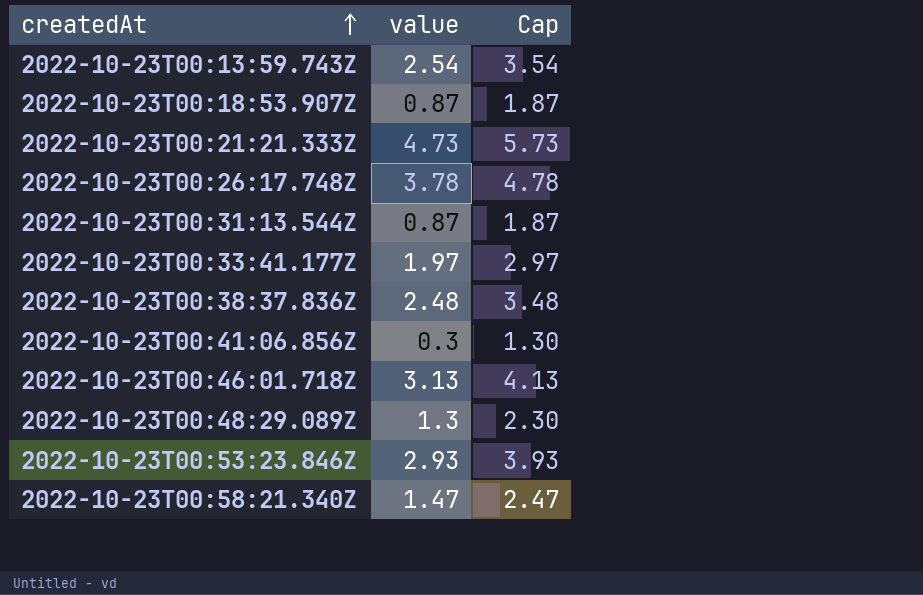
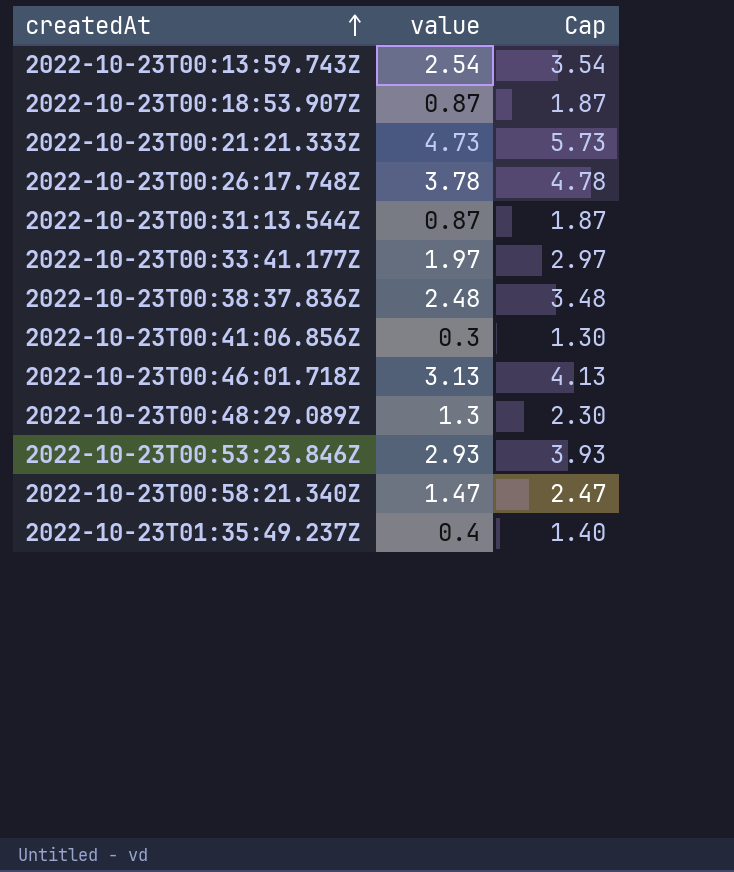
row 2022-10-23T01:35:49.237Z: none -> 0.4 | 1.40

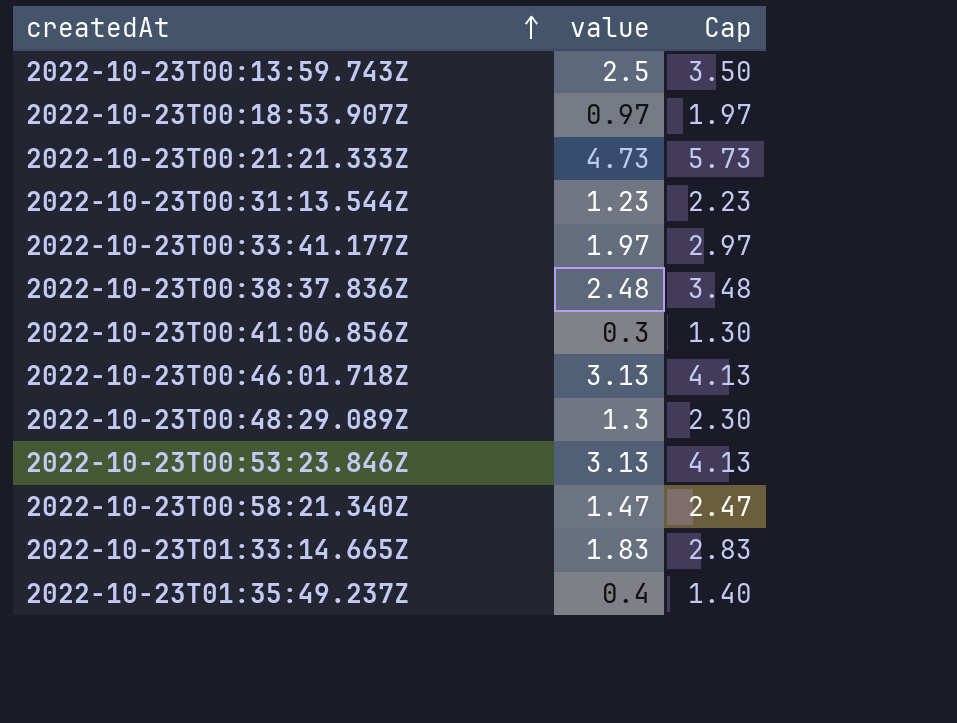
row 2022-10-23T00:26:17.748Z: 3.78 | 4.78 -> none
2022-10-23T00:13:59.743Z | value: 2.54 -> 2.5
2022-10-23T00:13:59.743Z | Cap: 3.54 -> 3.50
2022-10-23T00:18:53.907Z | value: 0.87 -> 0.97
2022-10-23T00:18:53.907Z | Cap: 1.87 -> 1.97
2022-10-23T00:31:13.544Z | value: 0.87 -> 1.23
2022-10-23T00:31:13.544Z | Cap: 1.87 -> 2.23
2022-10-23T00:53:23.846Z | value: 2.93 -> 3.13
2022-10-23T00:53:23.846Z | Cap: 3.93 -> 4.13
row 2022-10-23T01:33:14.665Z: none -> 1.83 | 2.83

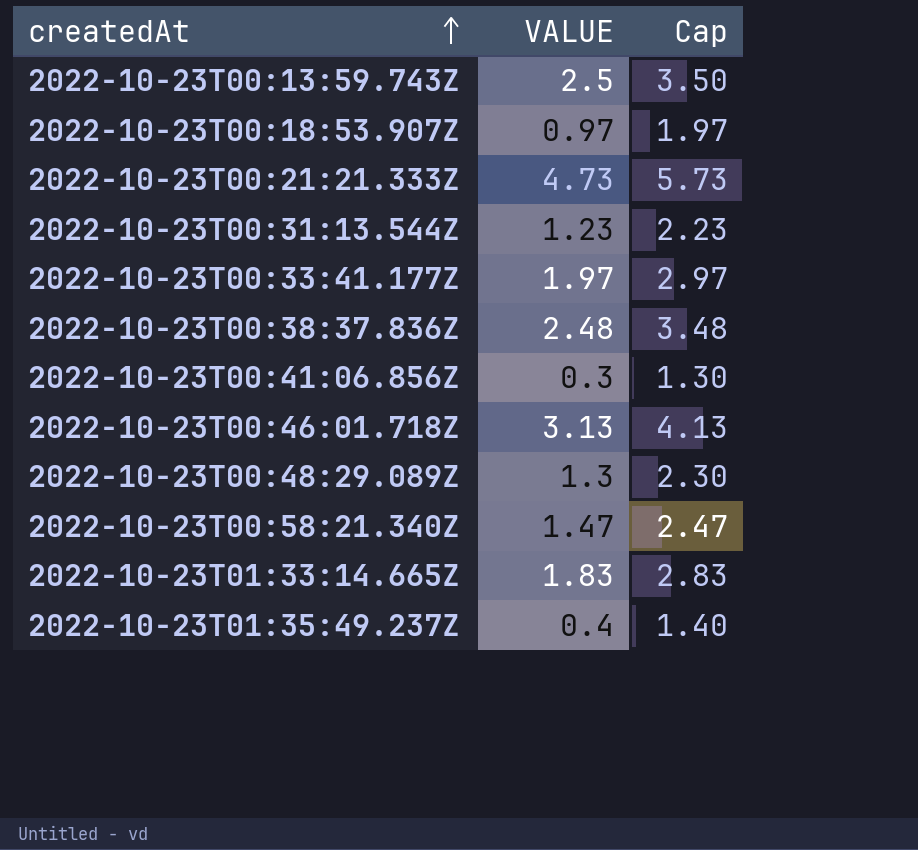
column name: value -> VALUE
row 2022-10-23T00:53:23.846Z: 3.13 | 4.13 -> none

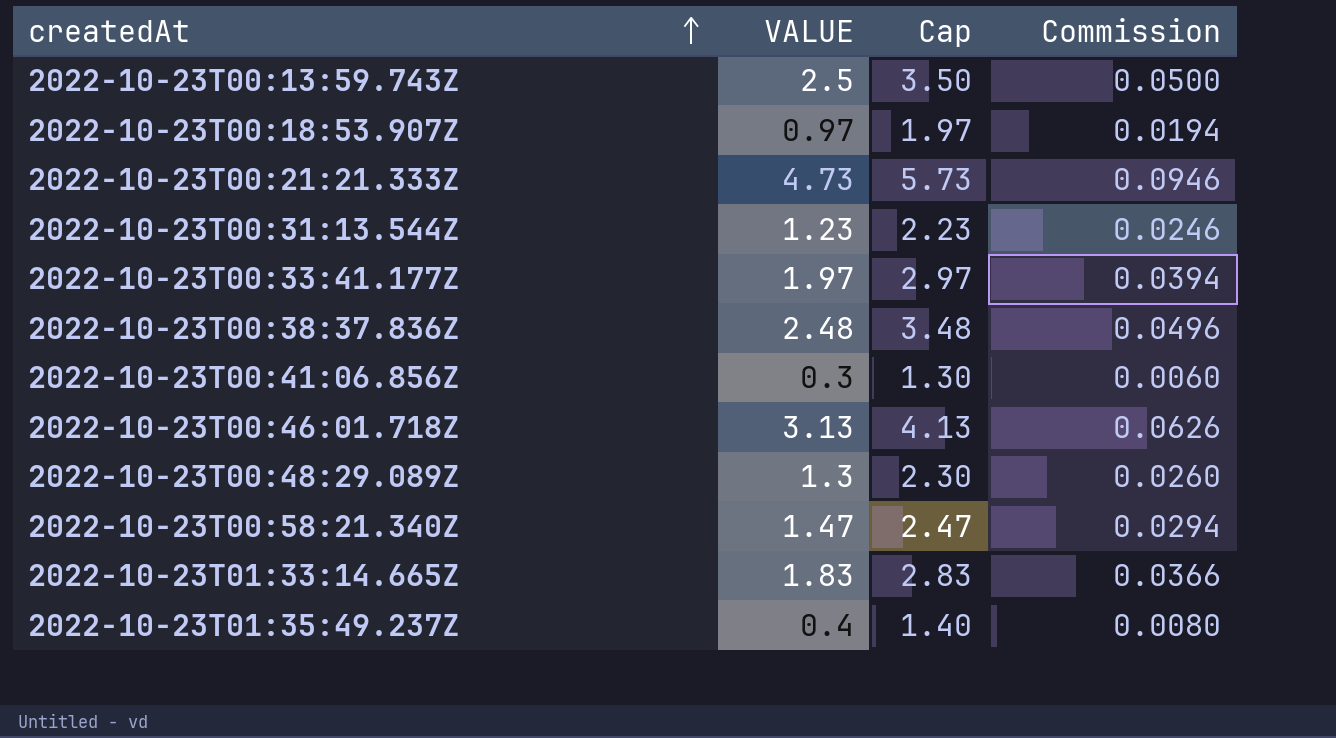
column Commission | formula: none -> [VALUE] * 0.02

